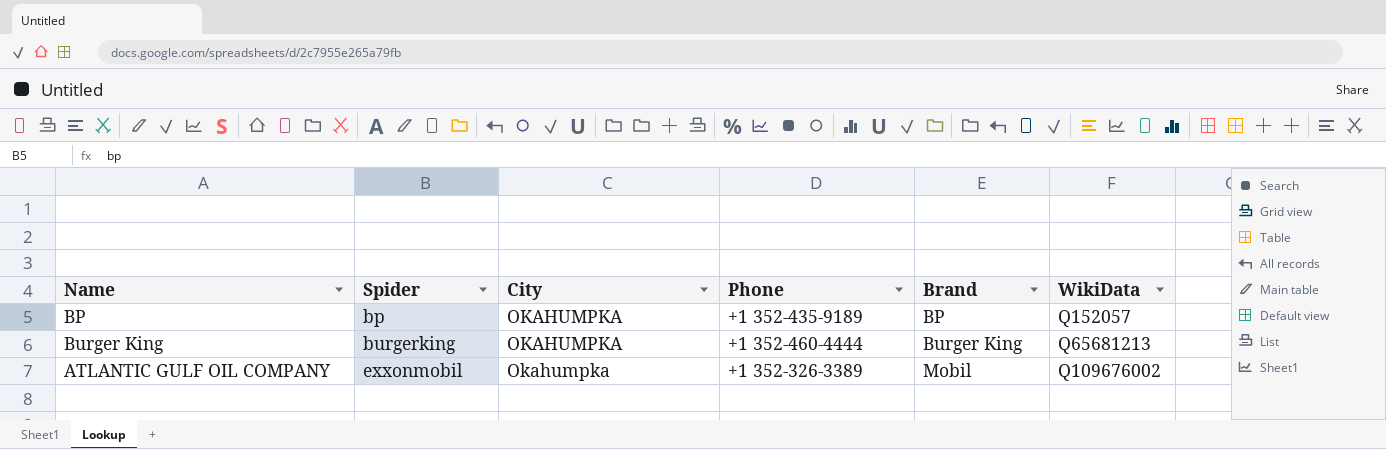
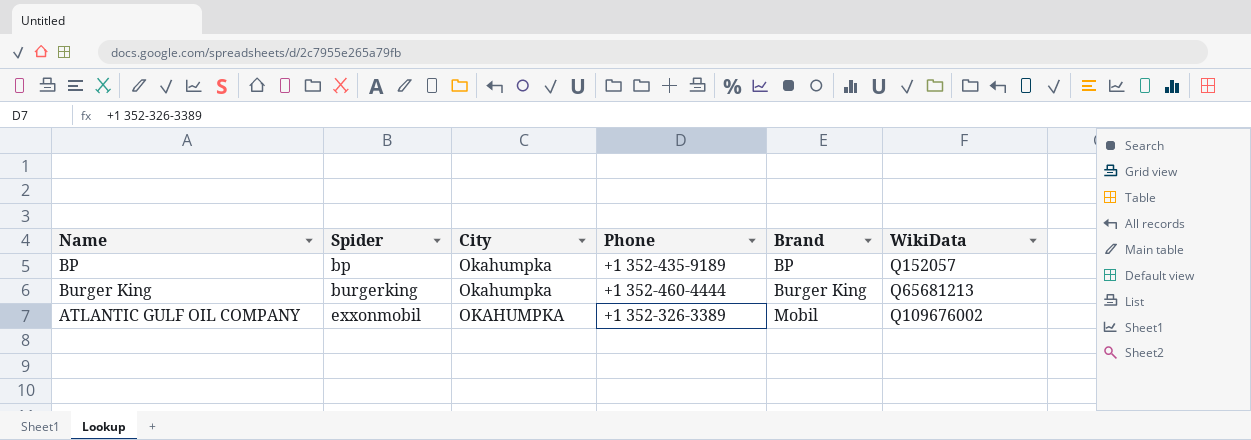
BP | City: OKAHUMPKA -> Okahumpka
Burger King | City: OKAHUMPKA -> Okahumpka
ATLANTIC GULF OIL COMPANY | City: Okahumpka -> OKAHUMPKA

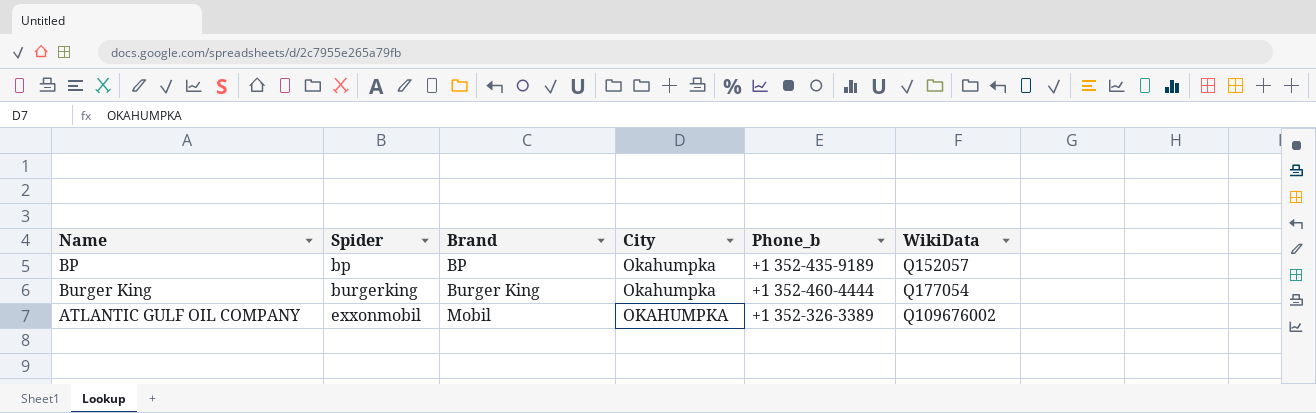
column Brand | position: 5 -> 3
column name: Phone -> Phone_b
Burger King | WikiData: Q65681213 -> Q177054

